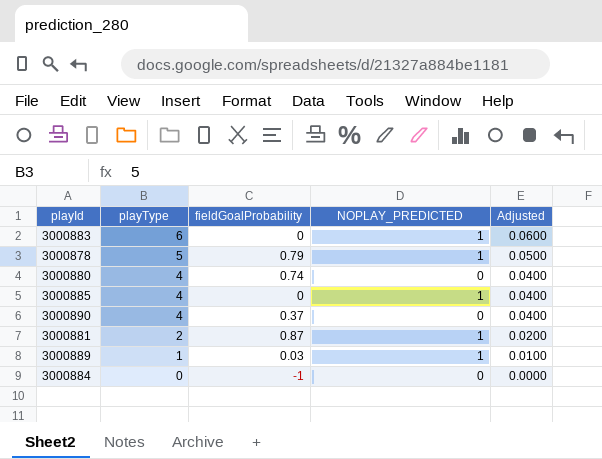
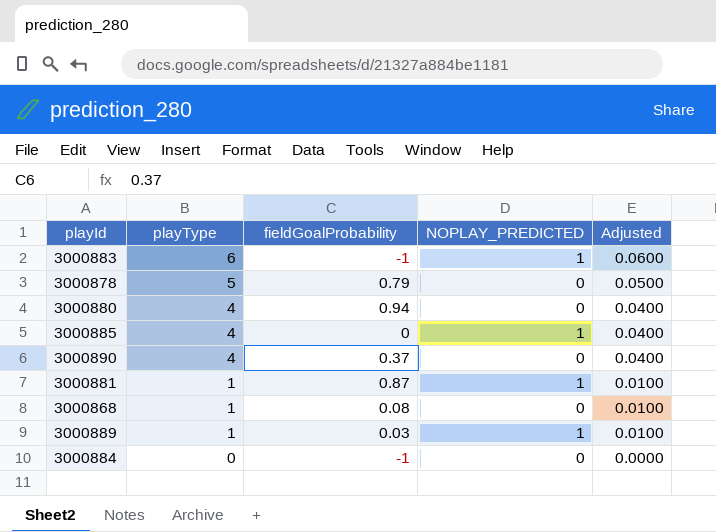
3000883 | fieldGoalProbability: 0 -> -1
3000878 | NOPLAY_PREDICTED: 1 -> 0
3000880 | fieldGoalProbability: 0.74 -> 0.94
3000881 | playType: 2 -> 1
3000881 | Adjusted: 0.0200 -> 0.0100
row 3000868: none -> 1 | 0.08 | 0 | 0.0100

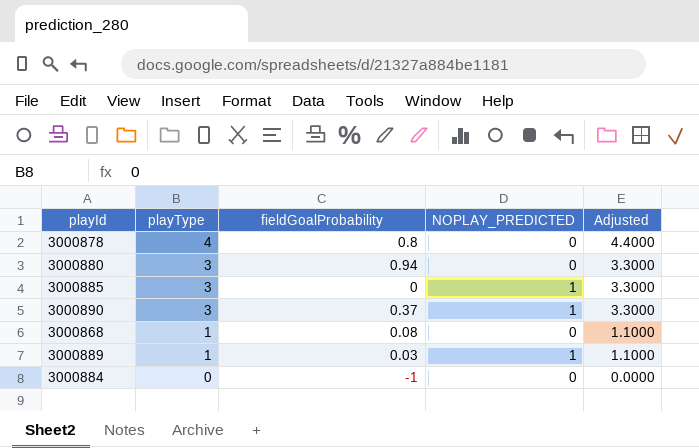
column Adjusted | formula: [playType] * 0.01 -> [playType] * 1.1
row 3000883: 6 | -1 | 1 | 0.0600 -> none
row 3000881: 1 | 0.87 | 1 | 0.0100 -> none
3000878 | playType: 5 -> 4
3000878 | fieldGoalProbability: 0.79 -> 0.8
3000880 | playType: 4 -> 3
3000885 | playType: 4 -> 3
3000890 | playType: 4 -> 3
3000890 | NOPLAY_PREDICTED: 0 -> 1

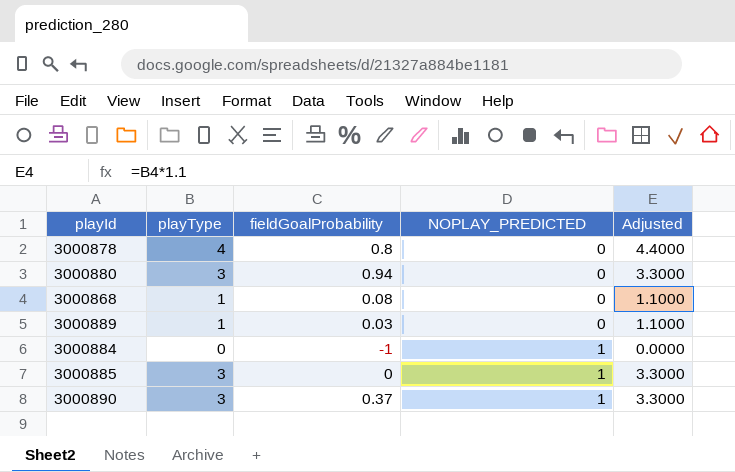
row order: playType descending -> NOPLAY_PREDICTED ascending
3000889 | NOPLAY_PREDICTED: 1 -> 0
3000884 | NOPLAY_PREDICTED: 0 -> 1

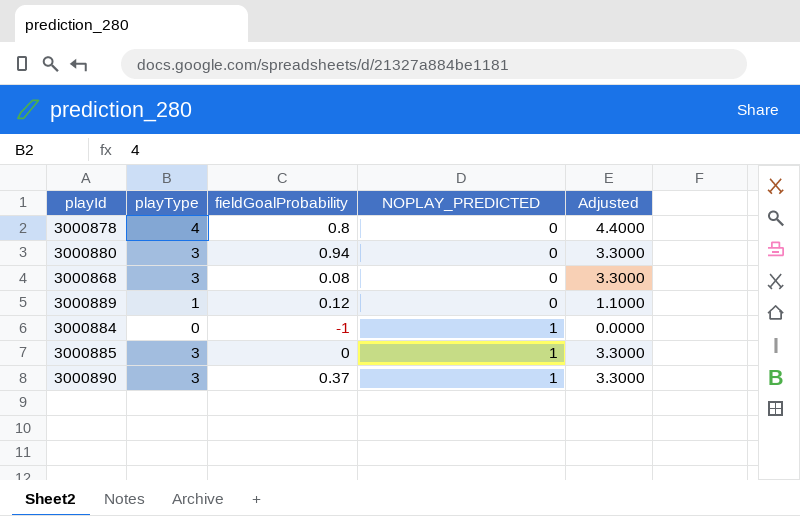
3000868 | playType: 1 -> 3
3000868 | Adjusted: 1.1000 -> 3.3000
3000889 | fieldGoalProbability: 0.03 -> 0.12

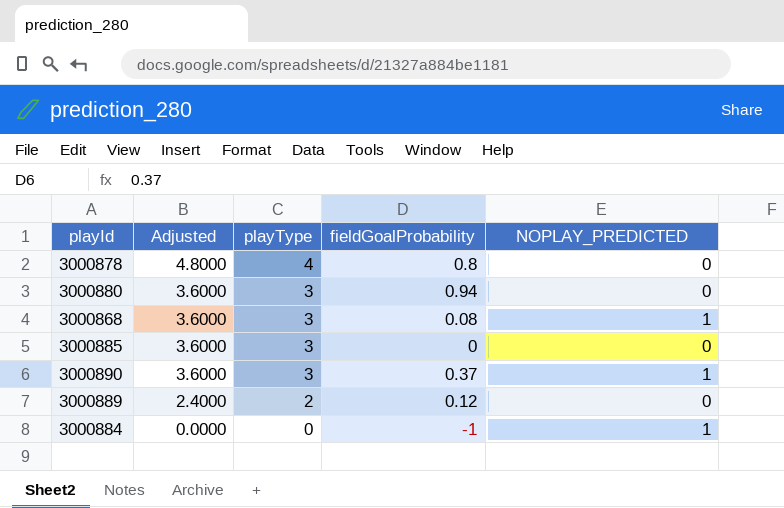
row order: NOPLAY_PREDICTED ascending -> Adjusted descending
column Adjusted | formula: [playType] * 1.1 -> [playType] * 1.2
column Adjusted | position: 5 -> 2
3000868 | NOPLAY_PREDICTED: 0 -> 1
3000885 | NOPLAY_PREDICTED: 1 -> 0
3000889 | playType: 1 -> 2

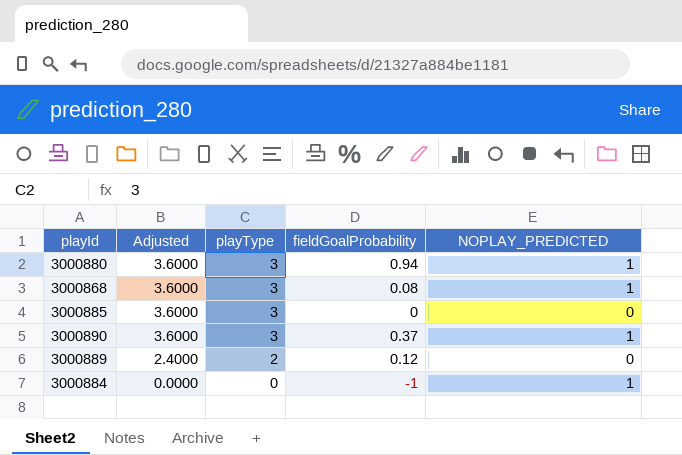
row 3000878: 4.8000 | 4 | 0.8 | 0 -> none
3000880 | NOPLAY_PREDICTED: 0 -> 1

